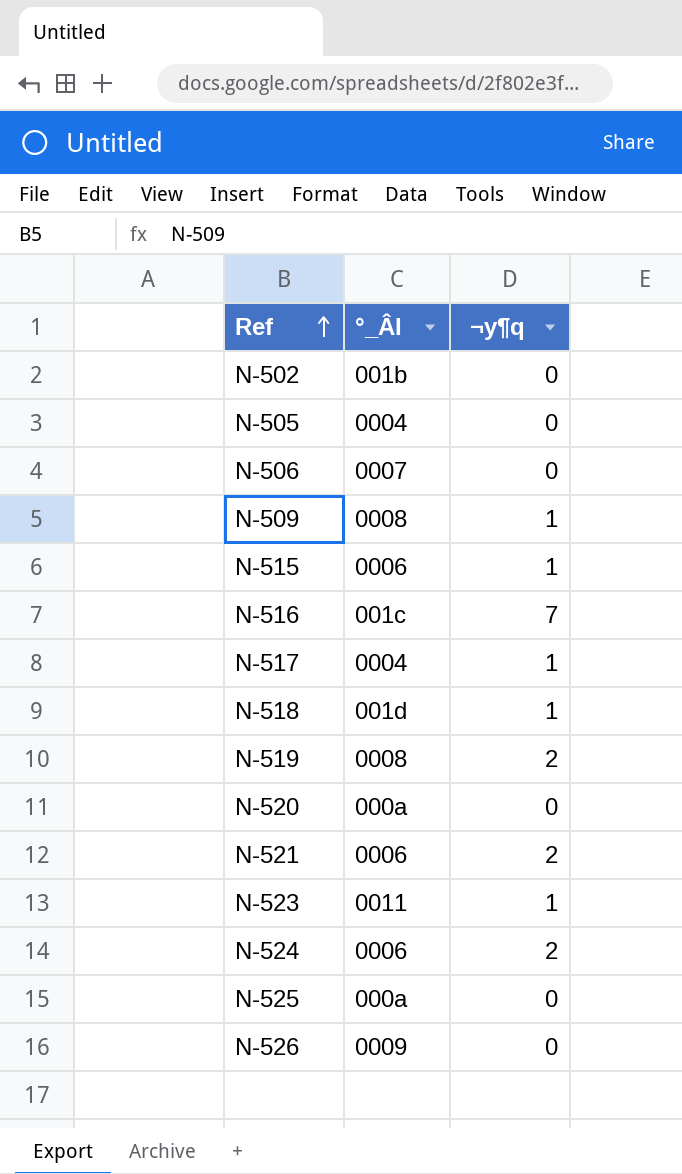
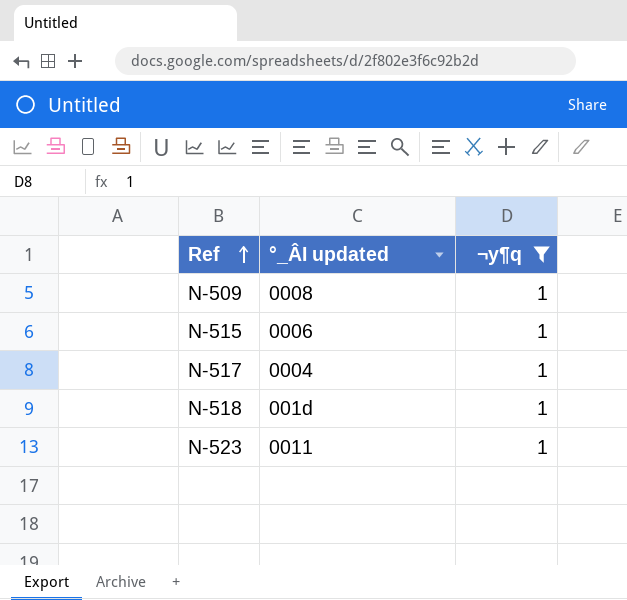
filter: none -> ¬y¶q = 1
column name: °_ÂI -> °_ÂI updated

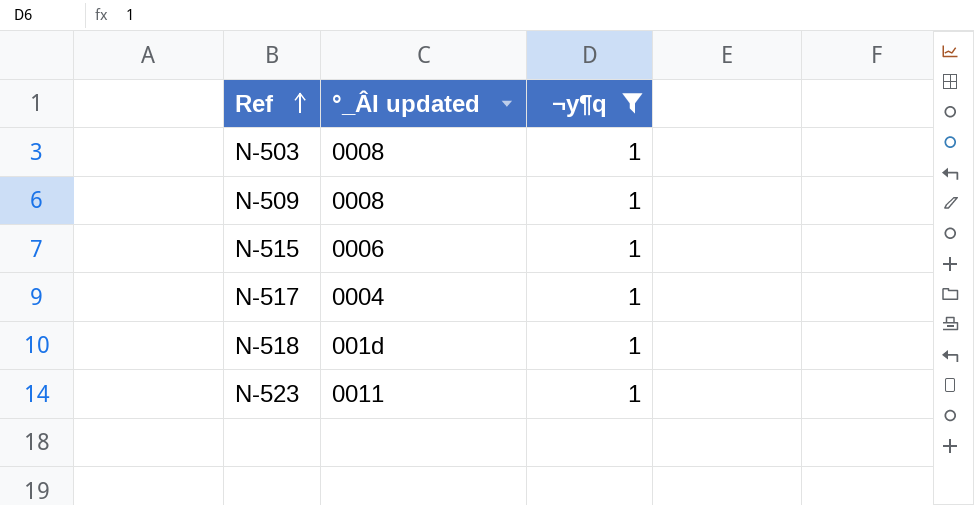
row N-503: none -> 0008 | 1

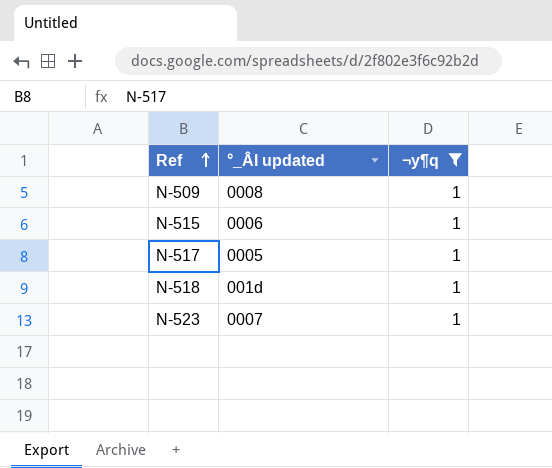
row N-503: 0008 | 1 -> none
N-517 | °_ÂI updated: 0004 -> 0005
N-523 | °_ÂI updated: 0011 -> 0007

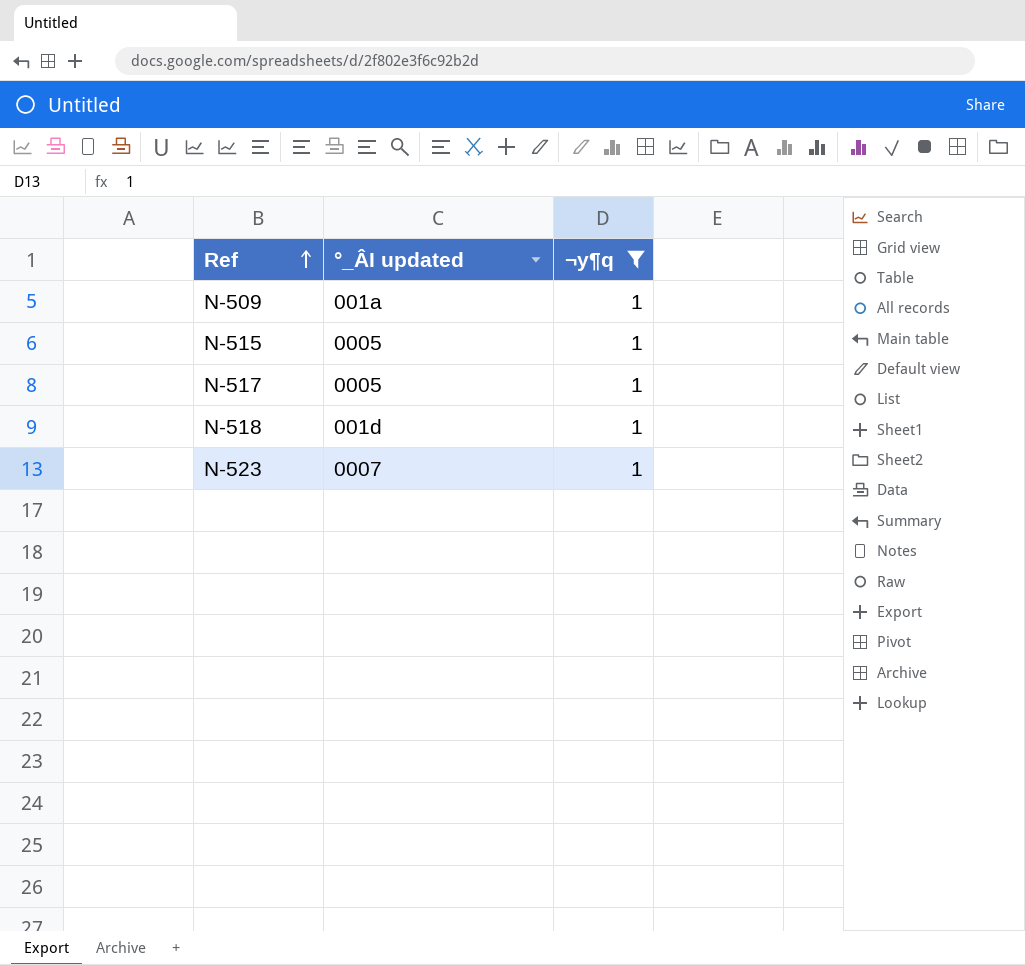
N-509 | °_ÂI updated: 0008 -> 001a
N-515 | °_ÂI updated: 0006 -> 0005

